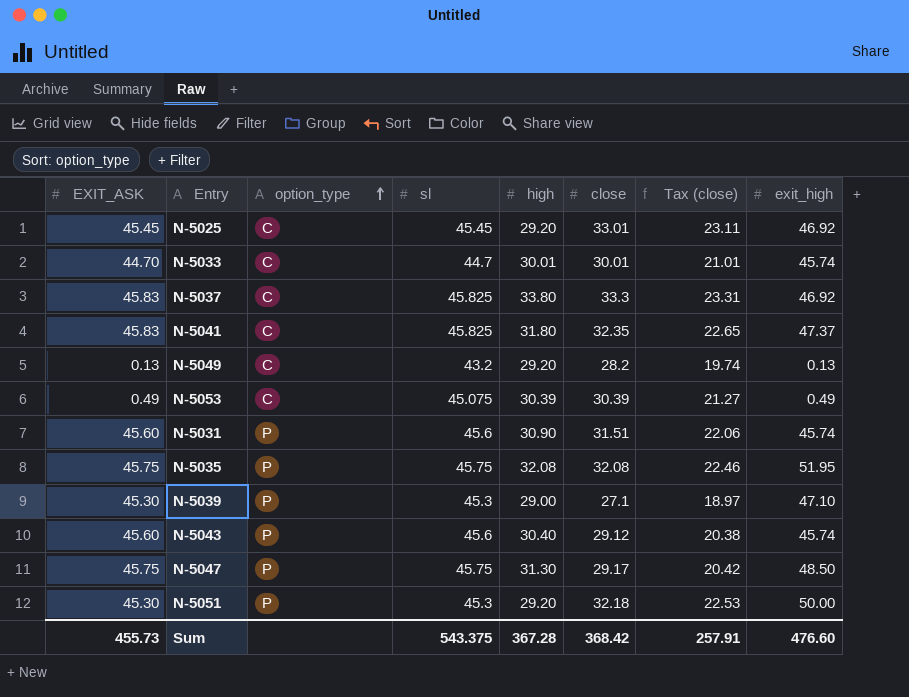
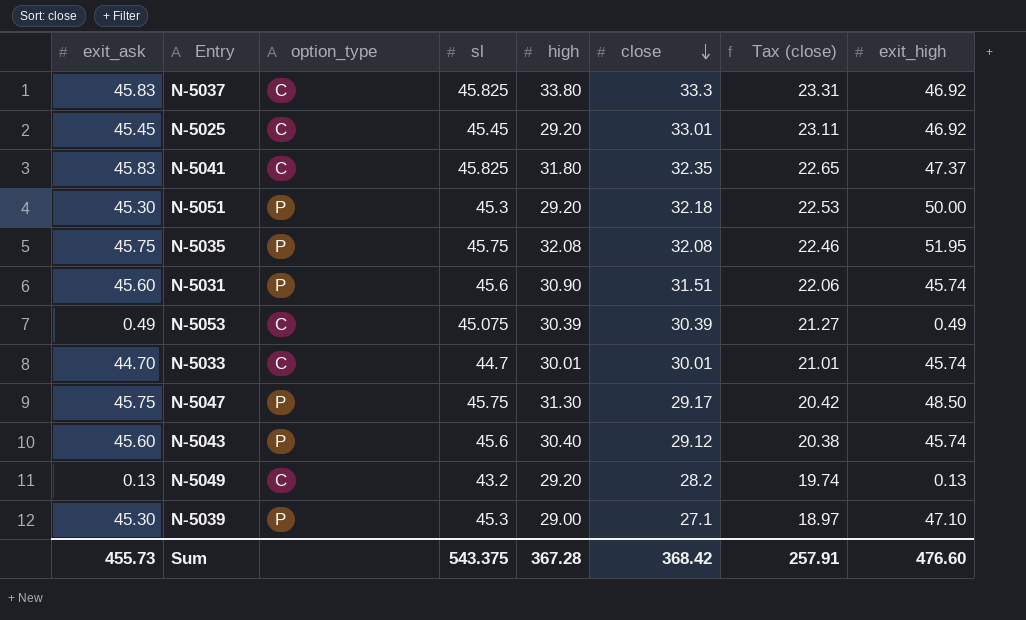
row order: option_type ascending -> close descending
column name: EXIT_ASK -> exit_ask

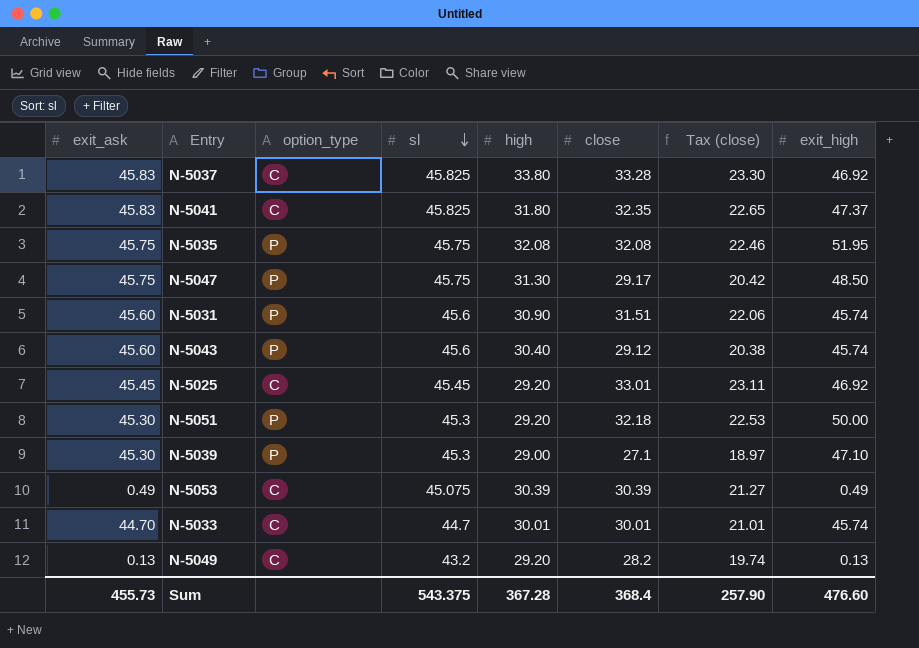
row order: close descending -> sl descending
N-5037 | close: 33.3 -> 33.28
N-5037 | Tax (close): 23.31 -> 23.30
Sum | close: 368.42 -> 368.4
Sum | Tax (close): 257.91 -> 257.90

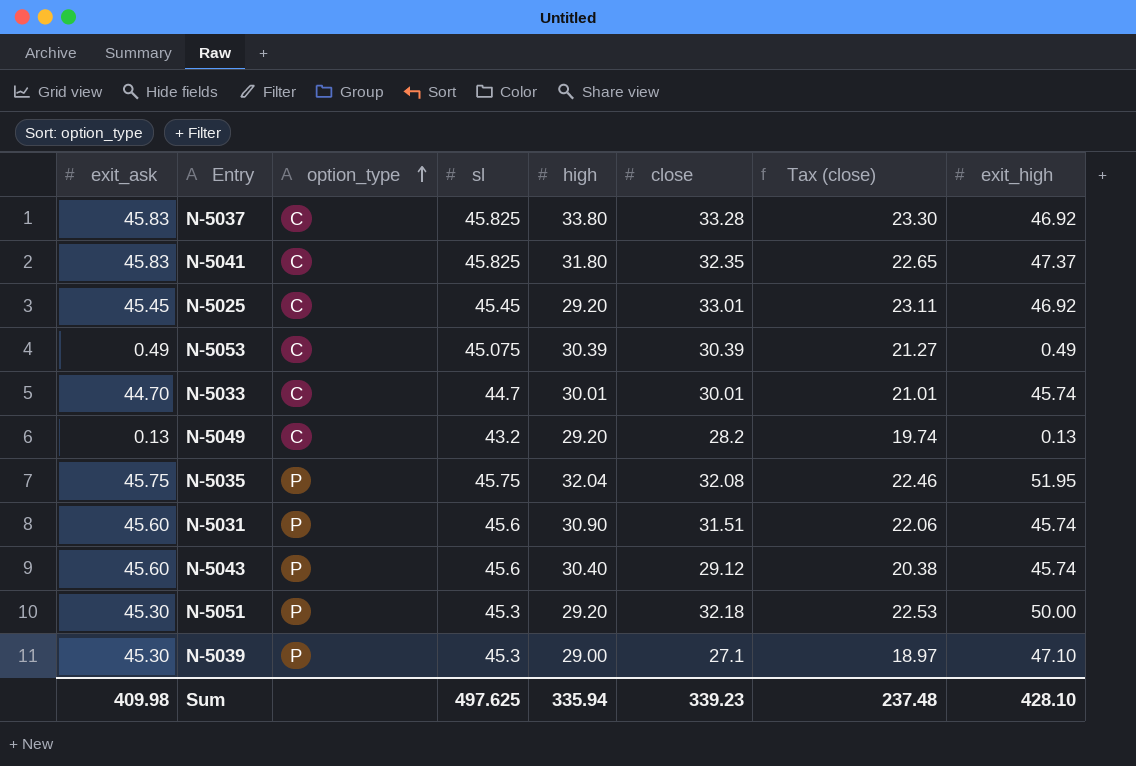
row order: sl descending -> option_type ascending
row N-5047: 45.75 | P | 45.75 | 31.30 | 29.17 | 20.42 | 48.50 -> none
N-5035 | high: 32.08 -> 32.04
Sum | exit_ask: 455.73 -> 409.98
Sum | sl: 543.375 -> 497.625
Sum | high: 367.28 -> 335.94
Sum | close: 368.4 -> 339.23
Sum | Tax (close): 257.90 -> 237.48
Sum | exit_high: 476.60 -> 428.10

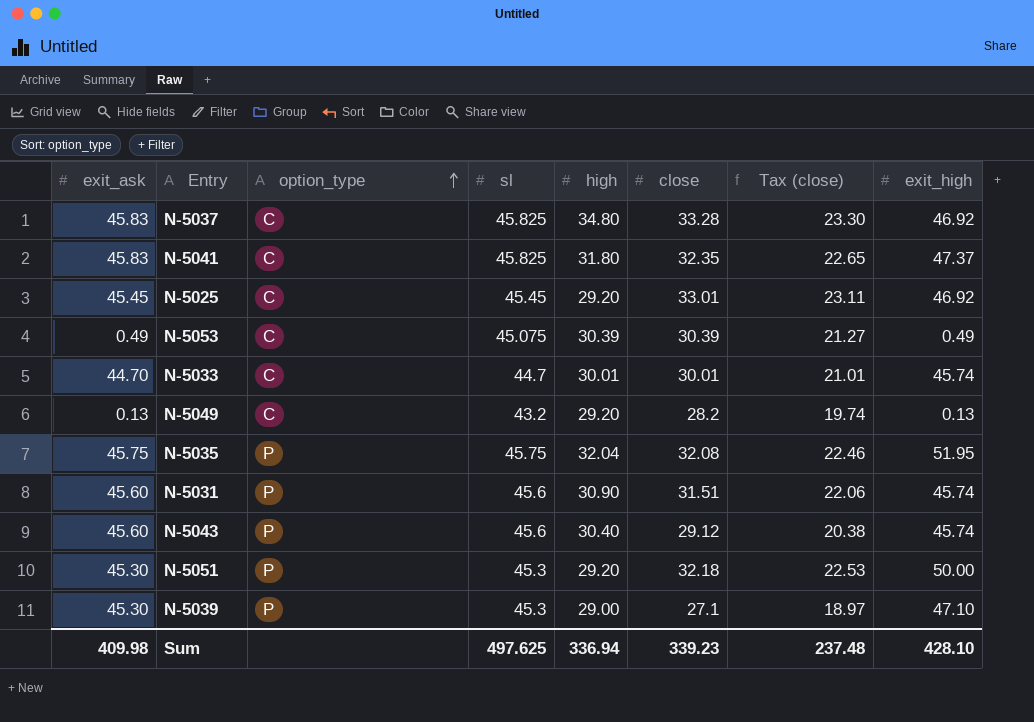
N-5037 | high: 33.80 -> 34.80
Sum | high: 335.94 -> 336.94

